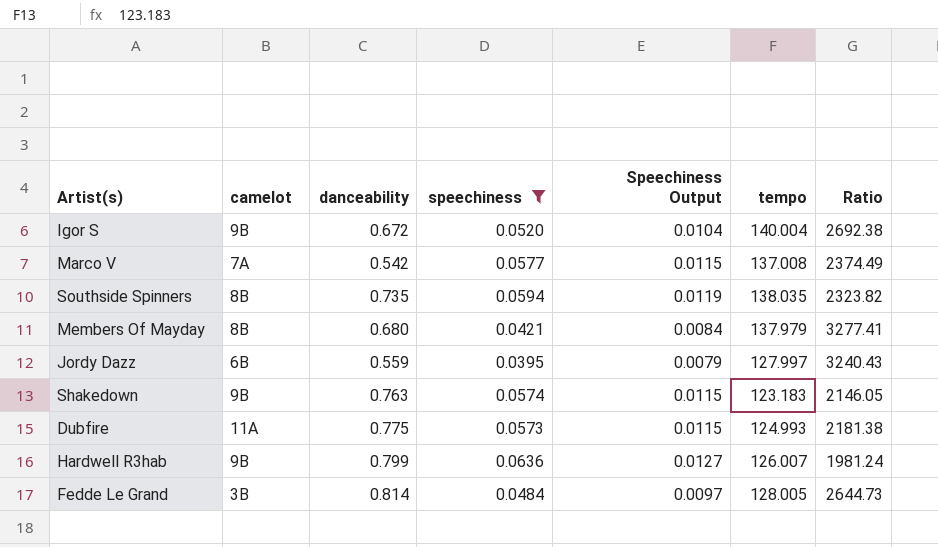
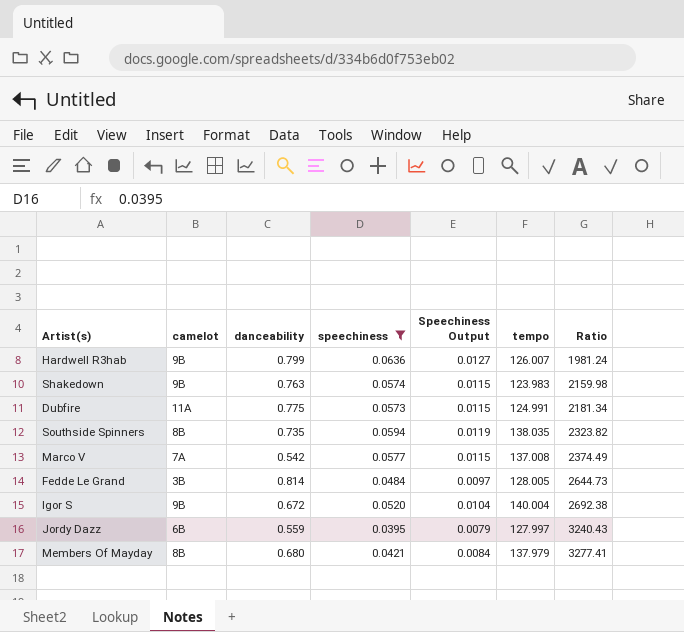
row order: none -> Ratio ascending
Shakedown | tempo: 123.183 -> 123.983
Shakedown | Ratio: 2146.05 -> 2159.98
Dubfire | tempo: 124.993 -> 124.991
Dubfire | Ratio: 2181.38 -> 2181.34

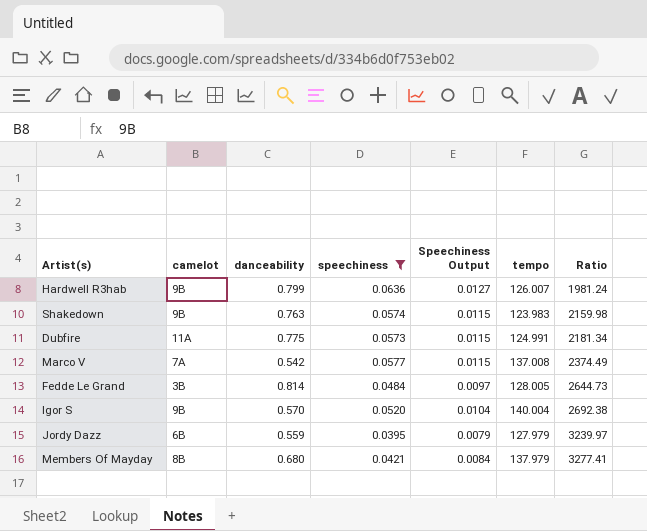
row Southside Spinners: 8B | 0.735 | 0.0594 | 0.0119 | 138.035 | 2323.82 -> none
Igor S | danceability: 0.672 -> 0.570
Jordy Dazz | tempo: 127.997 -> 127.979
Jordy Dazz | Ratio: 3240.43 -> 3239.97

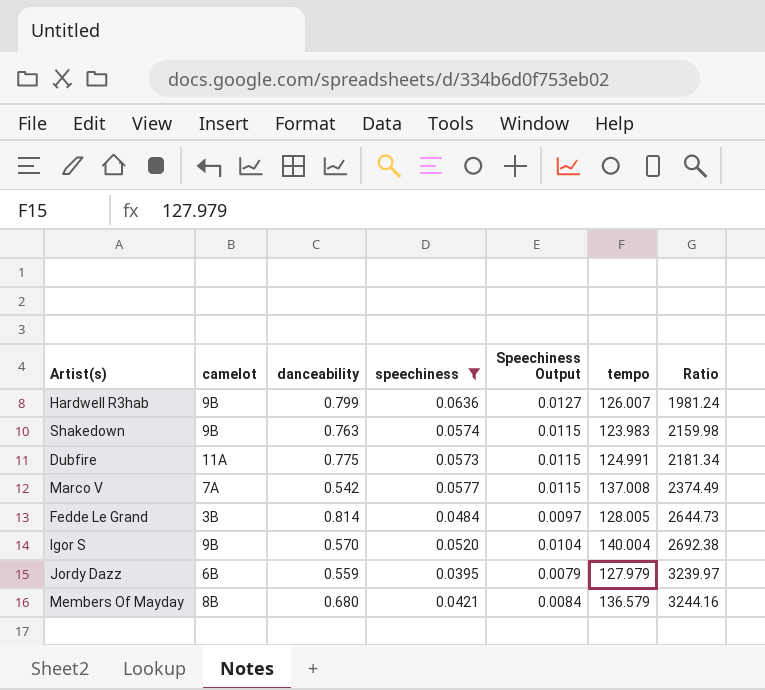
Members Of Mayday | tempo: 137.979 -> 136.579
Members Of Mayday | Ratio: 3277.41 -> 3244.16

